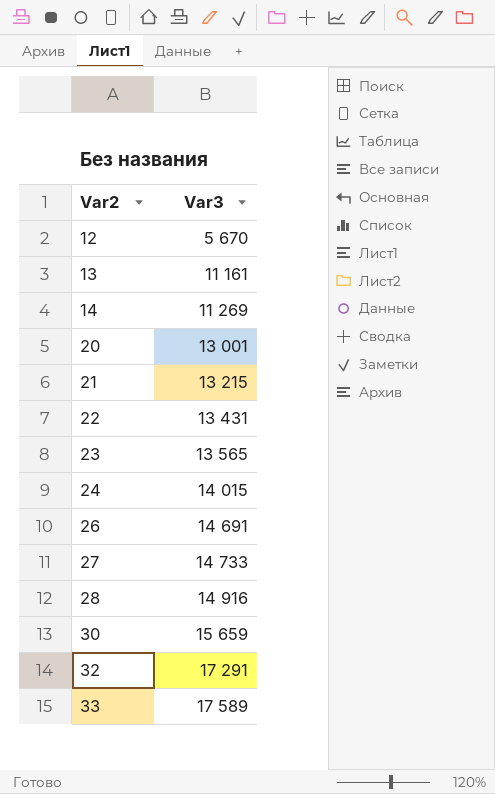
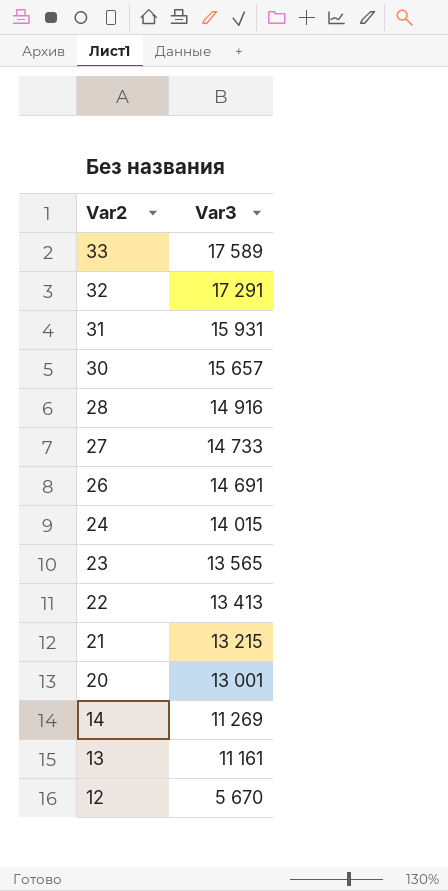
row order: Var2 ascending -> Var2 descending
row 31: none -> 15 931
30 | Var3: 15 659 -> 15 657
22 | Var3: 13 431 -> 13 413

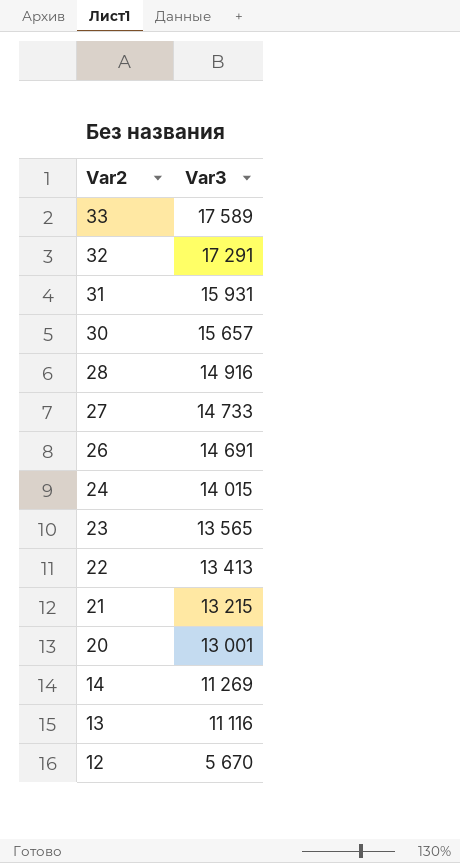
13 | Var3: 11 161 -> 11 116

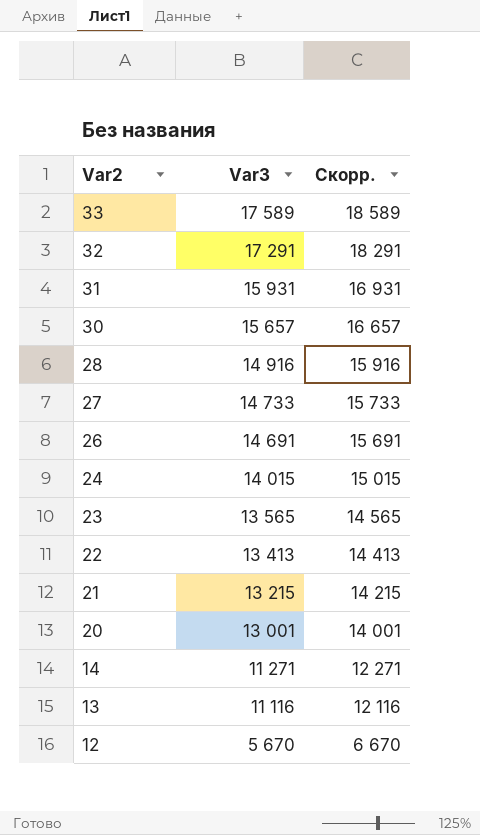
column Скорр. | formula: none -> [Var3] + 1000
14 | Var3: 11 269 -> 11 271

